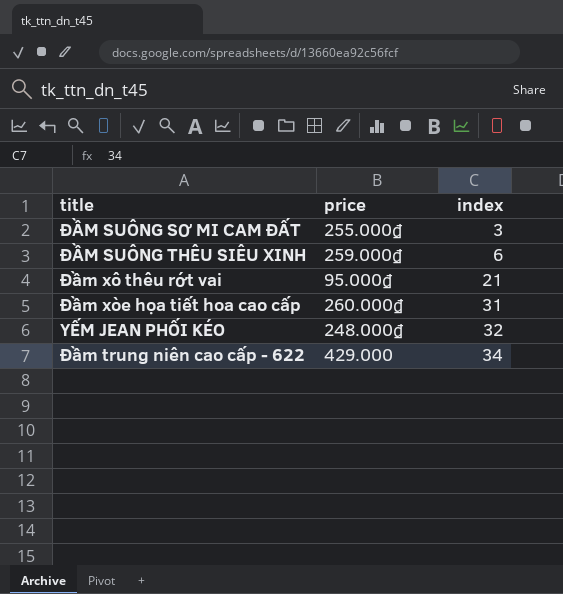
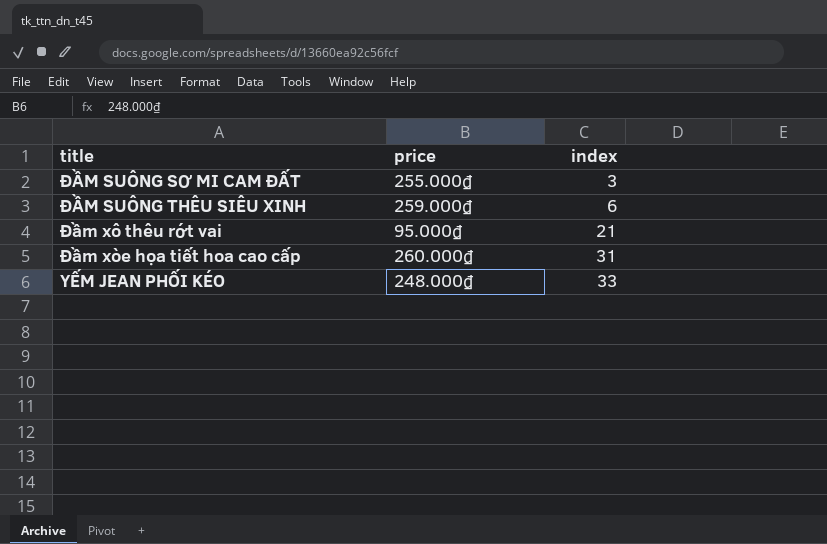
row Đầm trung niên cao cấp - 622: 429.000 | 34 -> none
YẾM JEAN PHỐI KÉO | index: 32 -> 33

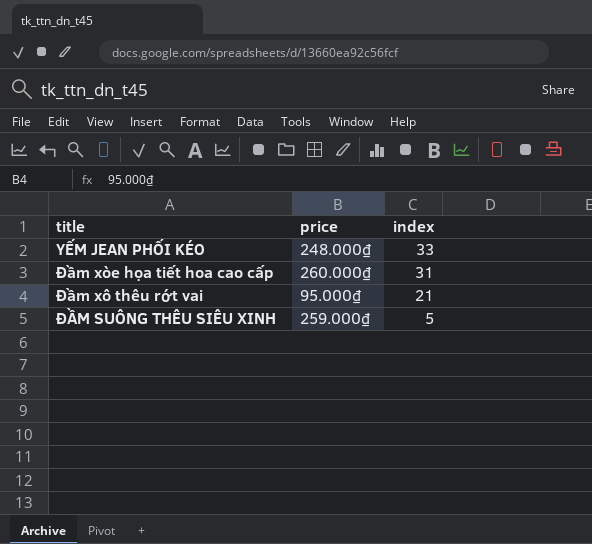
row order: index ascending -> index descending
row ĐẦM SUÔNG SƠ MI CAM ĐẤT: 255.000₫ | 3 -> none
ĐẦM SUÔNG THÊU SIÊU XINH | index: 6 -> 5

